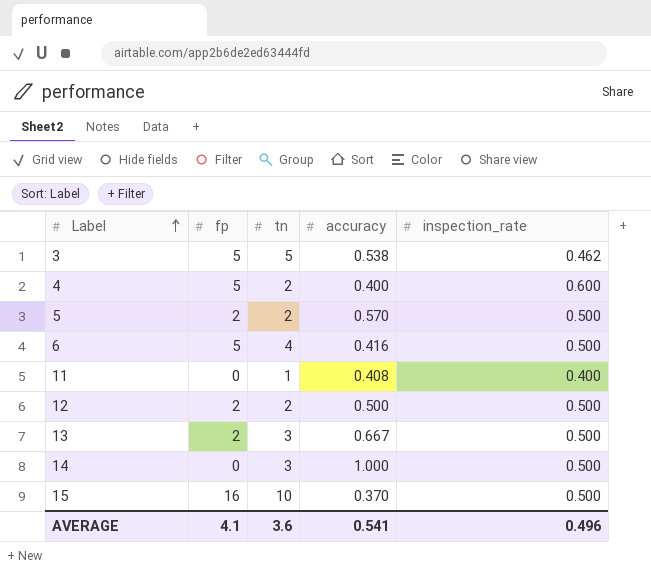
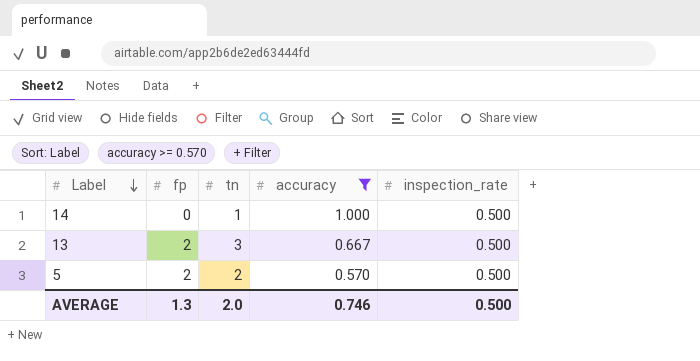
filter: none -> accuracy >= 0.570
row order: Label ascending -> Label descending
14 | tn: 3 -> 1
AVERAGE | fp: 4.1 -> 1.3
AVERAGE | tn: 3.6 -> 2.0
AVERAGE | accuracy: 0.541 -> 0.746
AVERAGE | inspection_rate: 0.496 -> 0.500

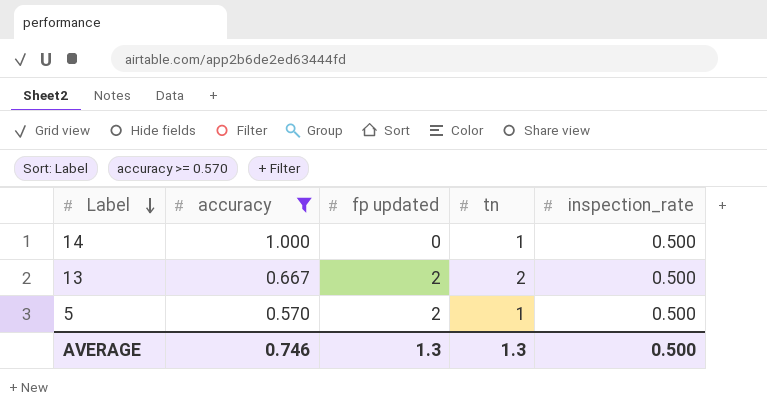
column accuracy | position: 4 -> 2
column name: fp -> fp updated
13 | tn: 3 -> 2
5 | tn: 2 -> 1
AVERAGE | tn: 2.0 -> 1.3

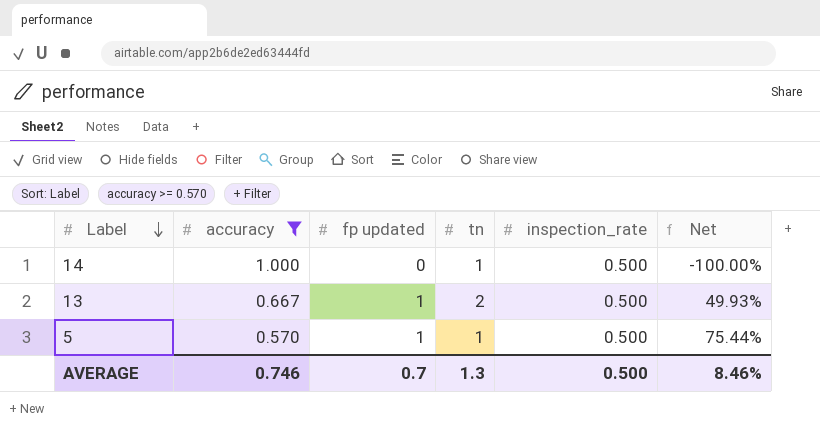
column Net | formula: none -> ([fp updated] - [accuracy]) / [accuracy]
13 | fp updated: 2 -> 1
5 | fp updated: 2 -> 1
AVERAGE | fp updated: 1.3 -> 0.7

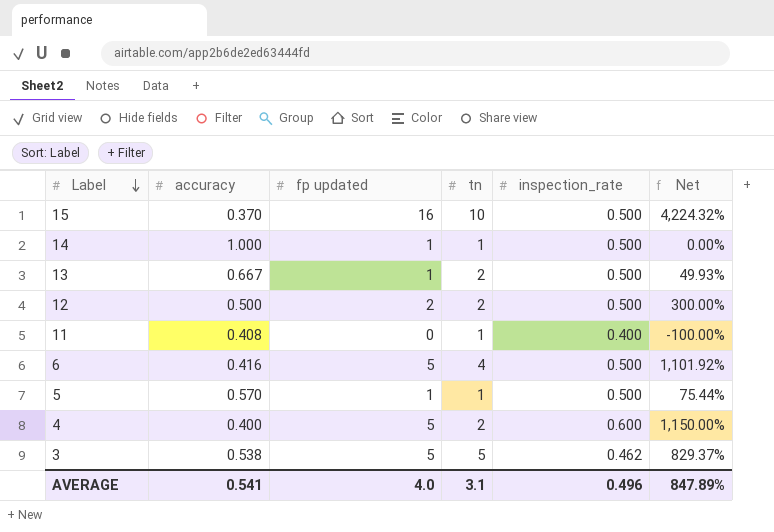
filter: accuracy >= 0.570 -> none
14 | fp updated: 0 -> 1
14 | Net: -100.00% -> 0.00%
AVERAGE | accuracy: 0.746 -> 0.541
AVERAGE | fp updated: 0.7 -> 4.0
AVERAGE | tn: 1.3 -> 3.1
AVERAGE | inspection_rate: 0.500 -> 0.496
AVERAGE | Net: 8.46% -> 847.89%

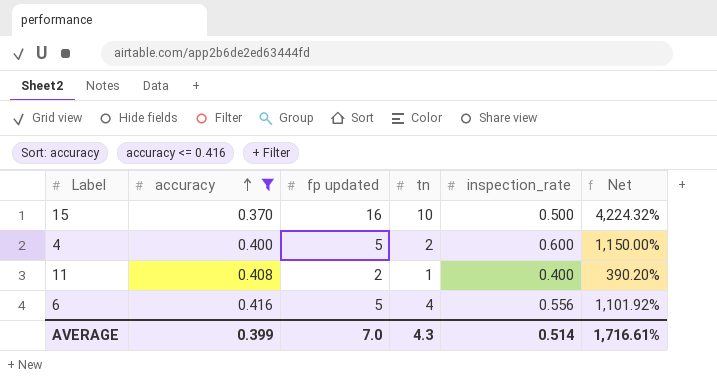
filter: none -> accuracy <= 0.416
row order: Label descending -> accuracy ascending
11 | fp updated: 0 -> 2
11 | Net: -100.00% -> 390.20%
6 | inspection_rate: 0.500 -> 0.556
AVERAGE | accuracy: 0.541 -> 0.399
AVERAGE | fp updated: 4.0 -> 7.0
AVERAGE | tn: 3.1 -> 4.3
AVERAGE | inspection_rate: 0.496 -> 0.514
AVERAGE | Net: 847.89% -> 1,716.61%

